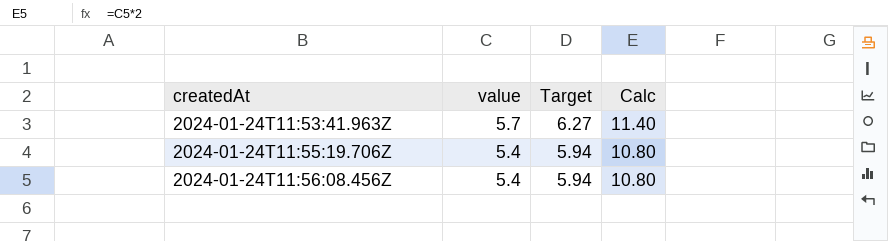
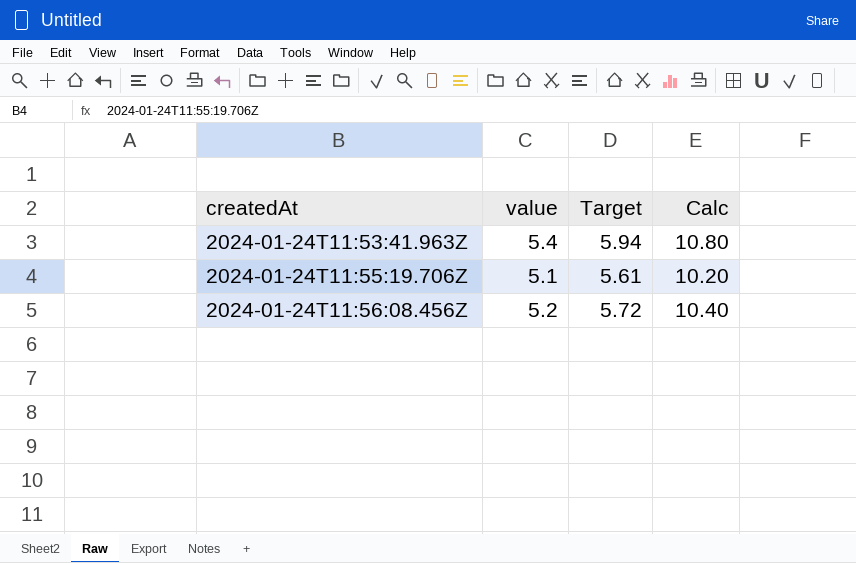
2024-01-24T11:53:41.963Z | value: 5.7 -> 5.4
2024-01-24T11:53:41.963Z | Target: 6.27 -> 5.94
2024-01-24T11:53:41.963Z | Calc: 11.40 -> 10.80
2024-01-24T11:55:19.706Z | value: 5.4 -> 5.1
2024-01-24T11:55:19.706Z | Target: 5.94 -> 5.61
2024-01-24T11:55:19.706Z | Calc: 10.80 -> 10.20
2024-01-24T11:56:08.456Z | value: 5.4 -> 5.2
2024-01-24T11:56:08.456Z | Target: 5.94 -> 5.72
2024-01-24T11:56:08.456Z | Calc: 10.80 -> 10.40

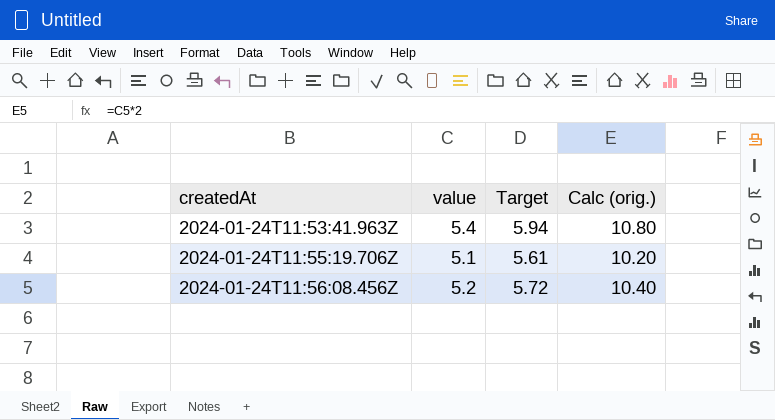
column name: Calc -> Calc (orig.)

